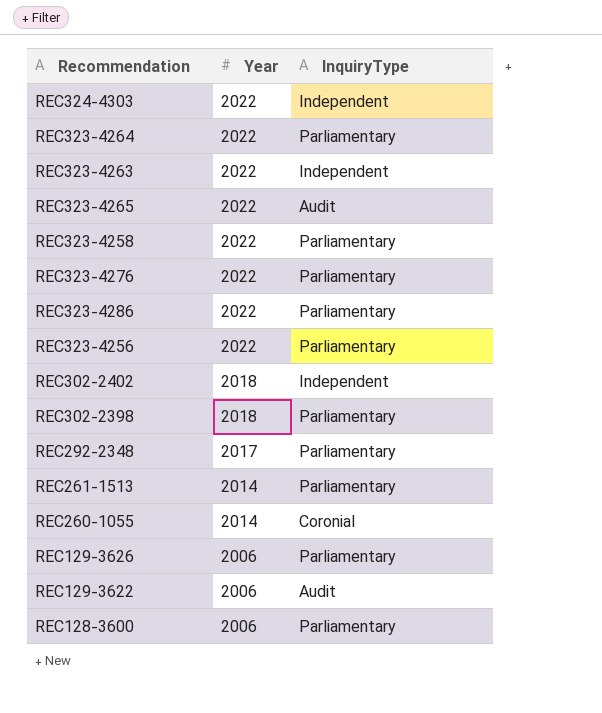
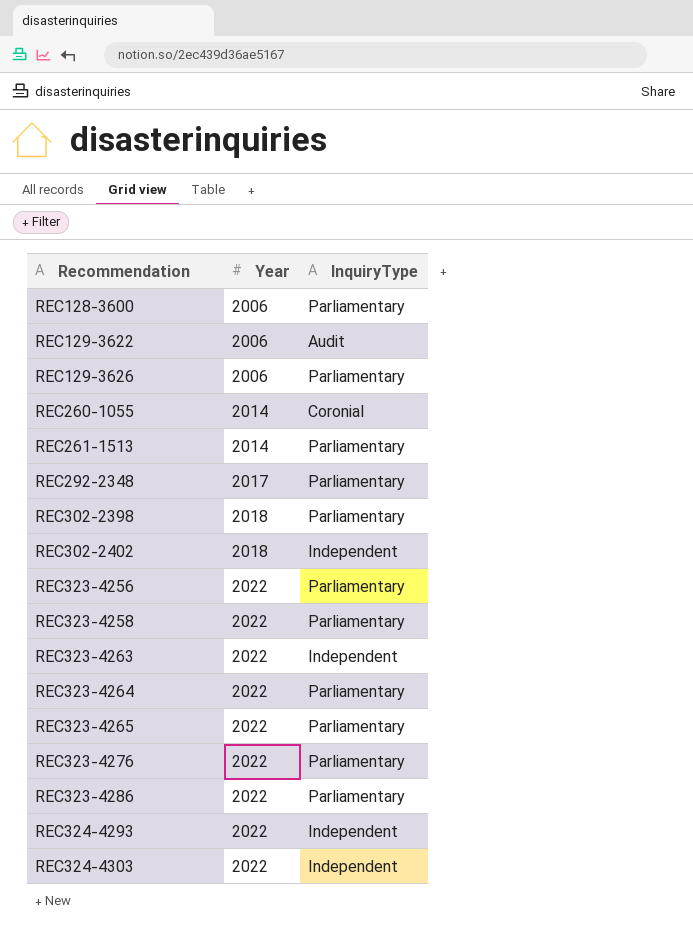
row order: Year descending -> Recommendation ascending
REC323-4265 | InquiryType: Audit -> Parliamentary
row REC324-4293: none -> 2022 | Independent

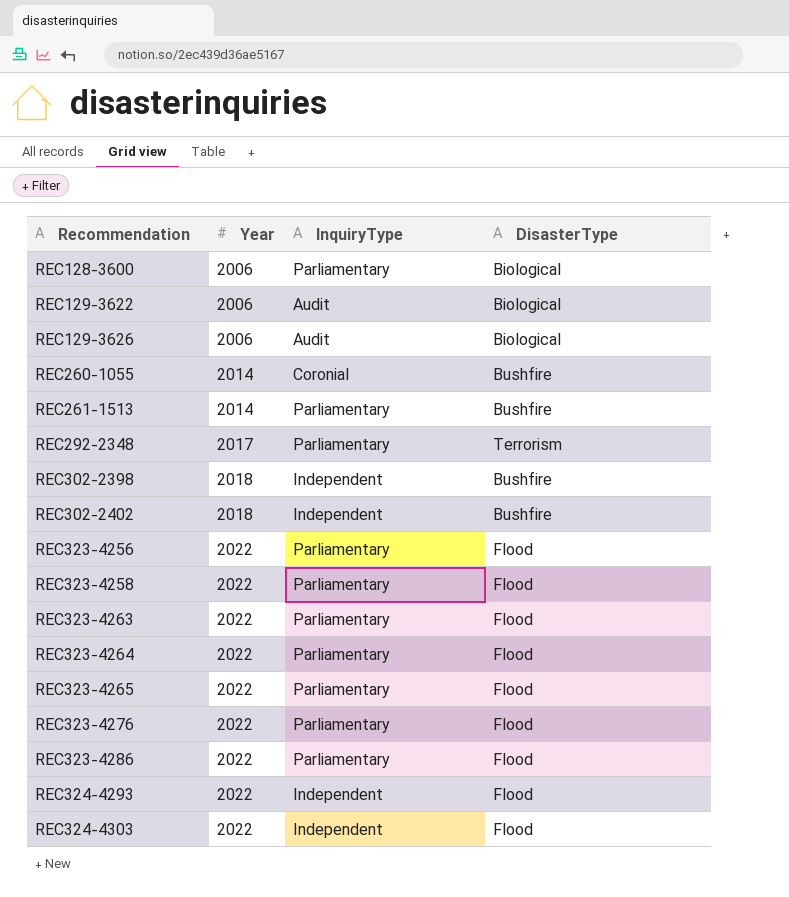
column DisasterType | position: none -> 4
REC129-3626 | InquiryType: Parliamentary -> Audit
REC302-2398 | InquiryType: Parliamentary -> Independent
REC323-4263 | InquiryType: Independent -> Parliamentary

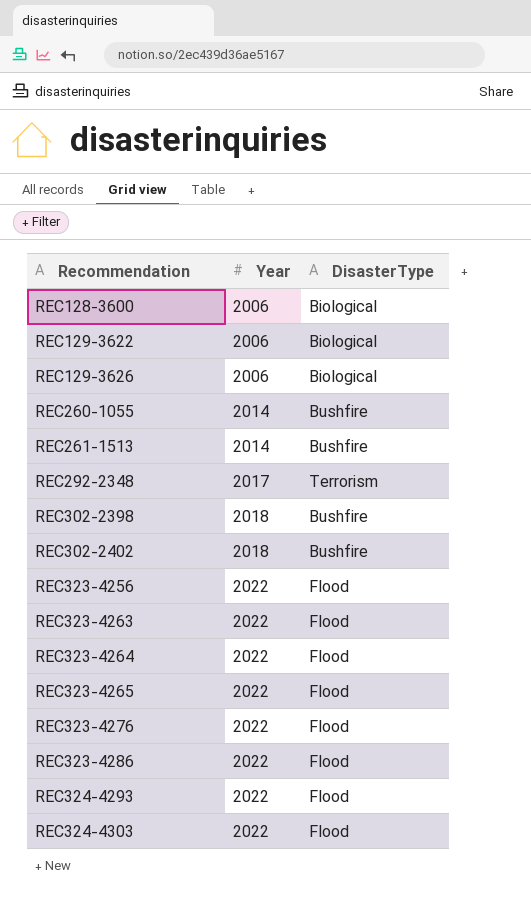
column InquiryType | position: 3 -> none
row REC323-4258: 2022 | Parliamentary | Flood -> none

